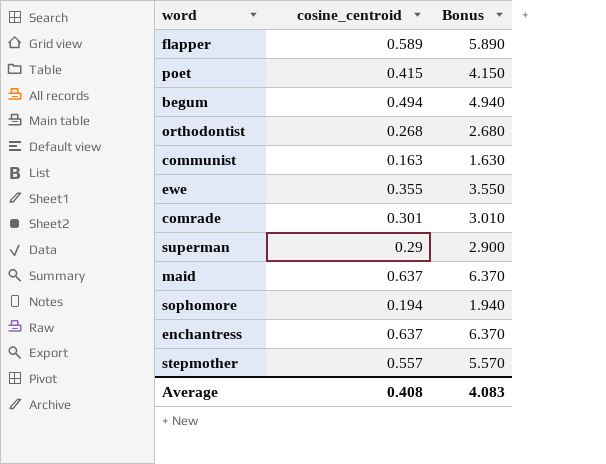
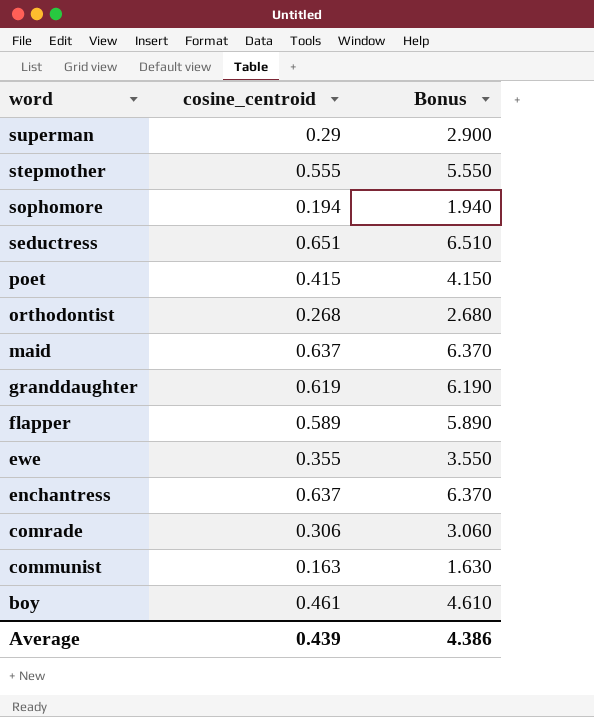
row order: none -> word descending
row begum: 0.494 | 4.940 -> none
stepmother | cosine_centroid: 0.557 -> 0.555
stepmother | Bonus: 5.570 -> 5.550
row seductress: none -> 0.651 | 6.510
row granddaughter: none -> 0.619 | 6.190
comrade | cosine_centroid: 0.301 -> 0.306
comrade | Bonus: 3.010 -> 3.060
row boy: none -> 0.461 | 4.610
Average | cosine_centroid: 0.408 -> 0.439
Average | Bonus: 4.083 -> 4.386

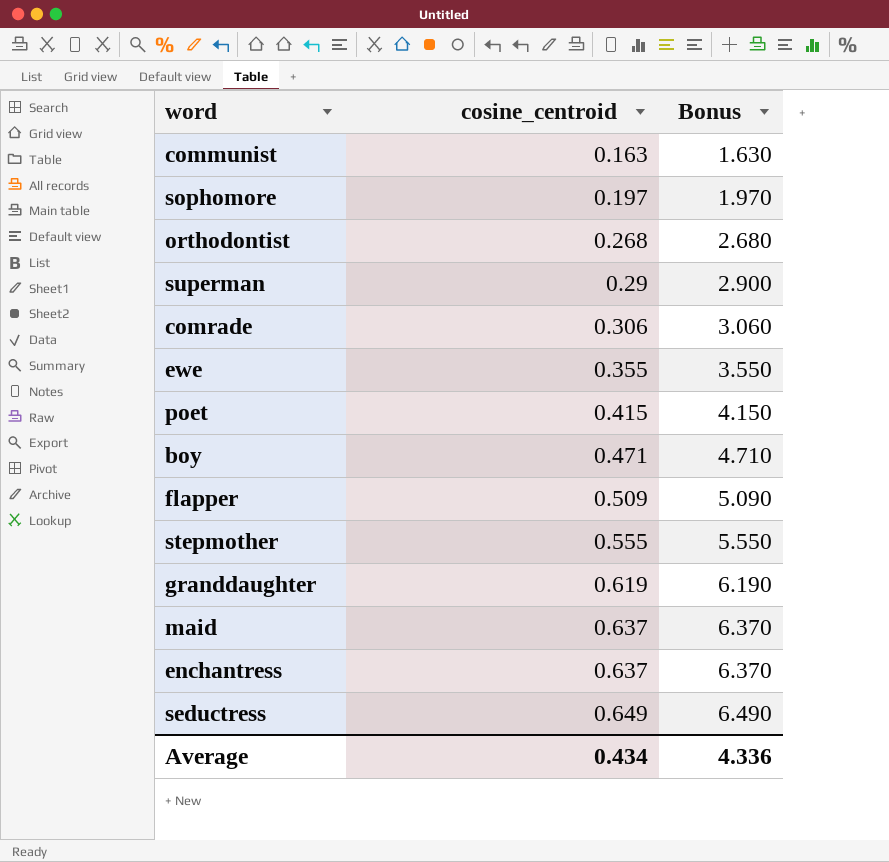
row order: word descending -> cosine_centroid ascending
sophomore | cosine_centroid: 0.194 -> 0.197
sophomore | Bonus: 1.940 -> 1.970
boy | cosine_centroid: 0.461 -> 0.471
boy | Bonus: 4.610 -> 4.710
flapper | cosine_centroid: 0.589 -> 0.509
flapper | Bonus: 5.890 -> 5.090
seductress | cosine_centroid: 0.651 -> 0.649
seductress | Bonus: 6.510 -> 6.490
Average | cosine_centroid: 0.439 -> 0.434
Average | Bonus: 4.386 -> 4.336

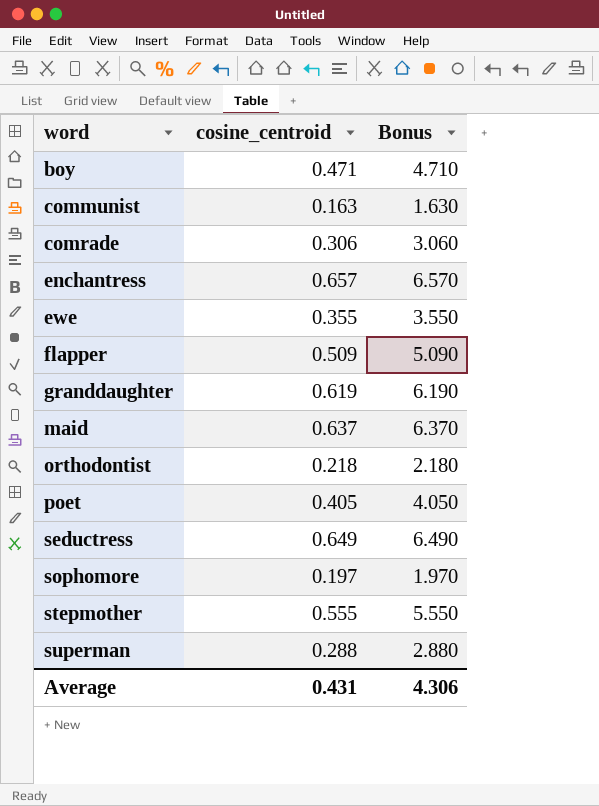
row order: cosine_centroid ascending -> word ascending
enchantress | cosine_centroid: 0.637 -> 0.657
enchantress | Bonus: 6.370 -> 6.570
orthodontist | cosine_centroid: 0.268 -> 0.218
orthodontist | Bonus: 2.680 -> 2.180
poet | cosine_centroid: 0.415 -> 0.405
poet | Bonus: 4.150 -> 4.050
superman | cosine_centroid: 0.29 -> 0.288
superman | Bonus: 2.900 -> 2.880
Average | cosine_centroid: 0.434 -> 0.431
Average | Bonus: 4.336 -> 4.306

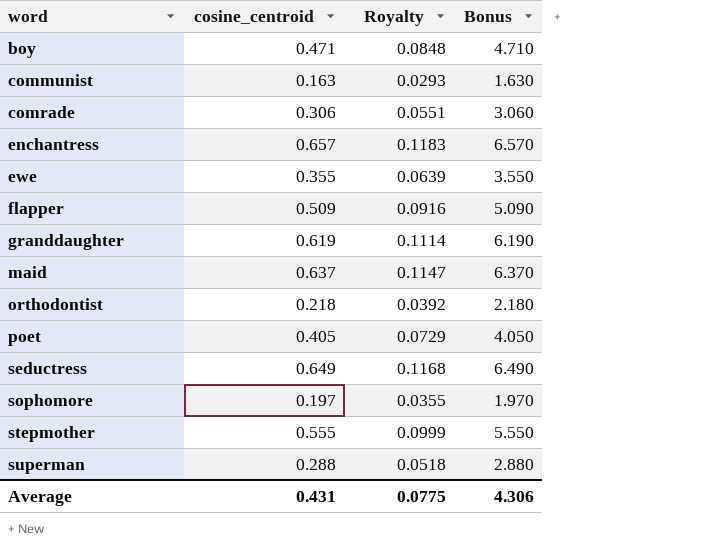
column Royalty | formula: none -> [cosine_centroid] * 0.18

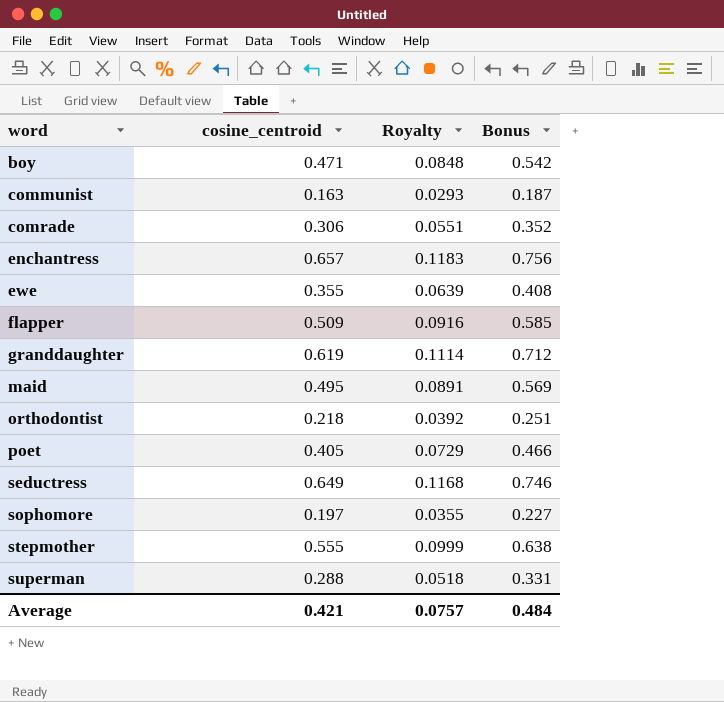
column Bonus | formula: [cosine_centroid] * 10 -> [cosine_centroid] * 1.15
maid | cosine_centroid: 0.637 -> 0.495
maid | Royalty: 0.1147 -> 0.0891
Average | cosine_centroid: 0.431 -> 0.421
Average | Royalty: 0.0775 -> 0.0757
Average | Bonus: 4.306 -> 0.484

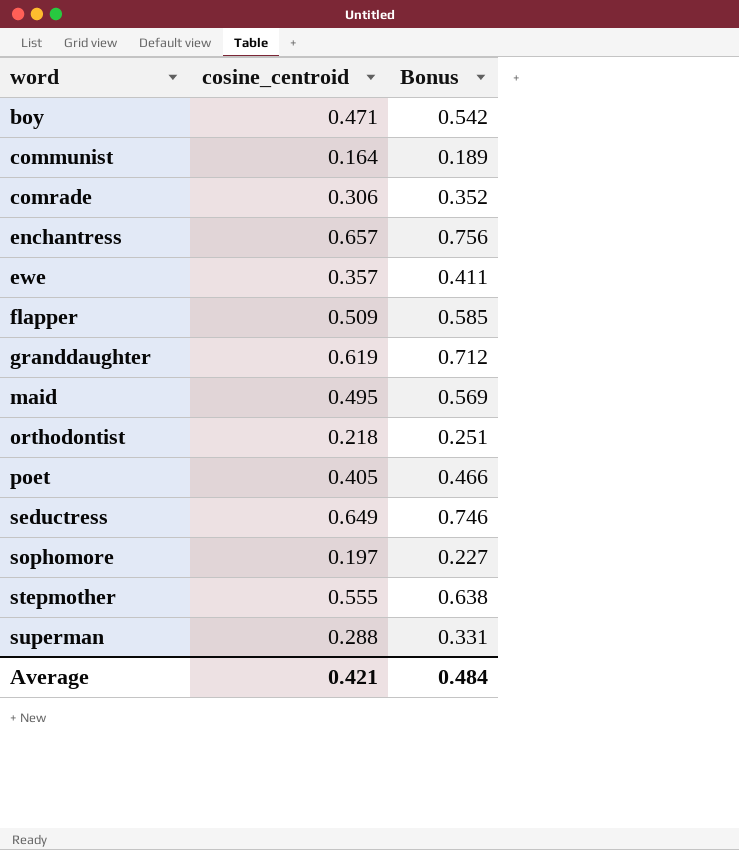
column Royalty | formula: [cosine_centroid] * 0.18 -> none
communist | cosine_centroid: 0.163 -> 0.164
communist | Bonus: 0.187 -> 0.189
ewe | cosine_centroid: 0.355 -> 0.357
ewe | Bonus: 0.408 -> 0.411

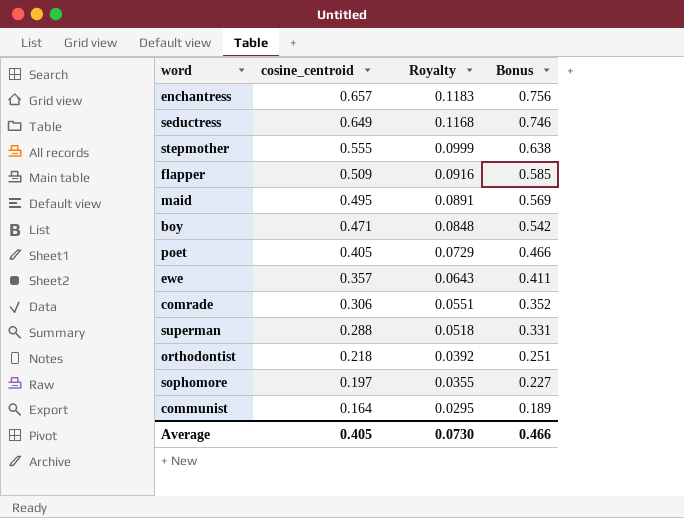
row order: word ascending -> cosine_centroid descending
column Royalty | formula: none -> [cosine_centroid] * 0.18
row granddaughter: 0.619 | 0.712 -> none
Average | cosine_centroid: 0.421 -> 0.405
Average | Bonus: 0.484 -> 0.466

